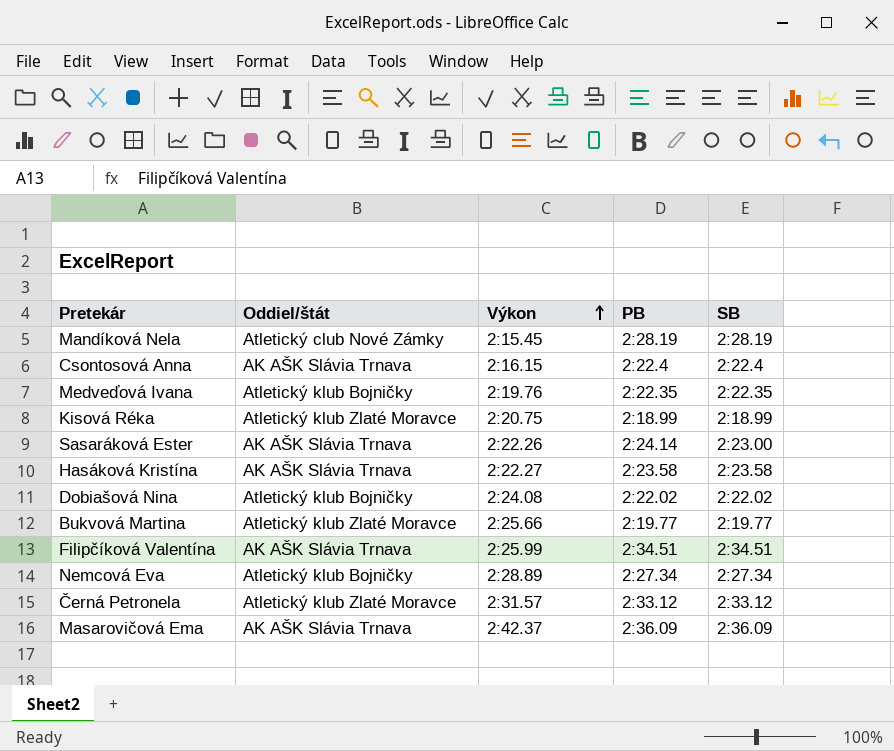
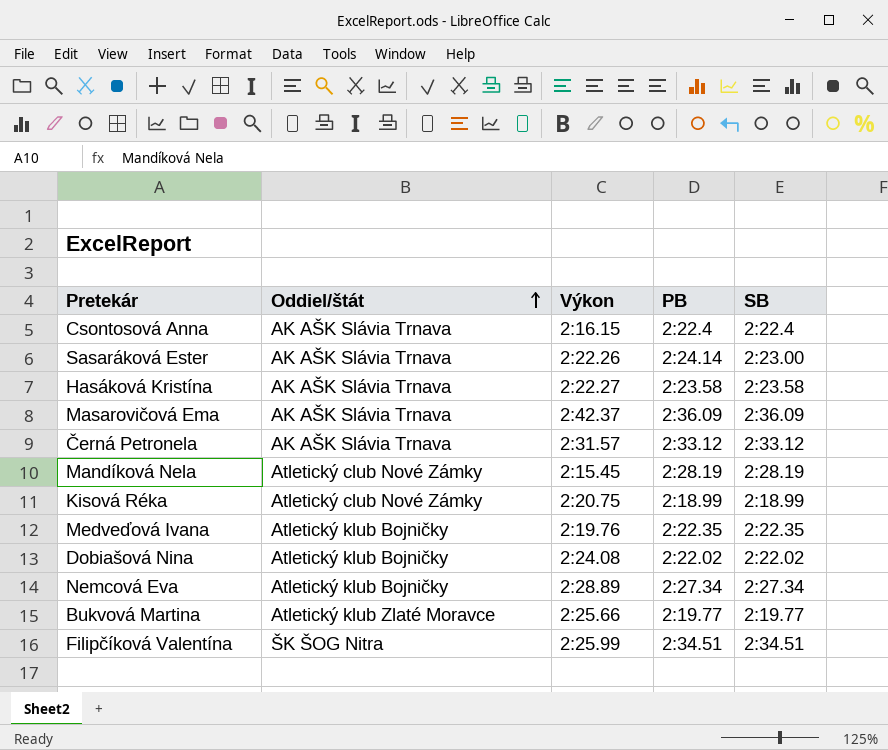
row order: Výkon ascending -> Oddiel/štát ascending
Černá Petronela | Oddiel/štát: Atletický klub Zlaté Moravce -> AK AŠK Slávia Trnava
Kisová Réka | Oddiel/štát: Atletický klub Zlaté Moravce -> Atletický club Nové Zámky
Filipčíková Valentína | Oddiel/štát: AK AŠK Slávia Trnava -> ŠK ŠOG Nitra

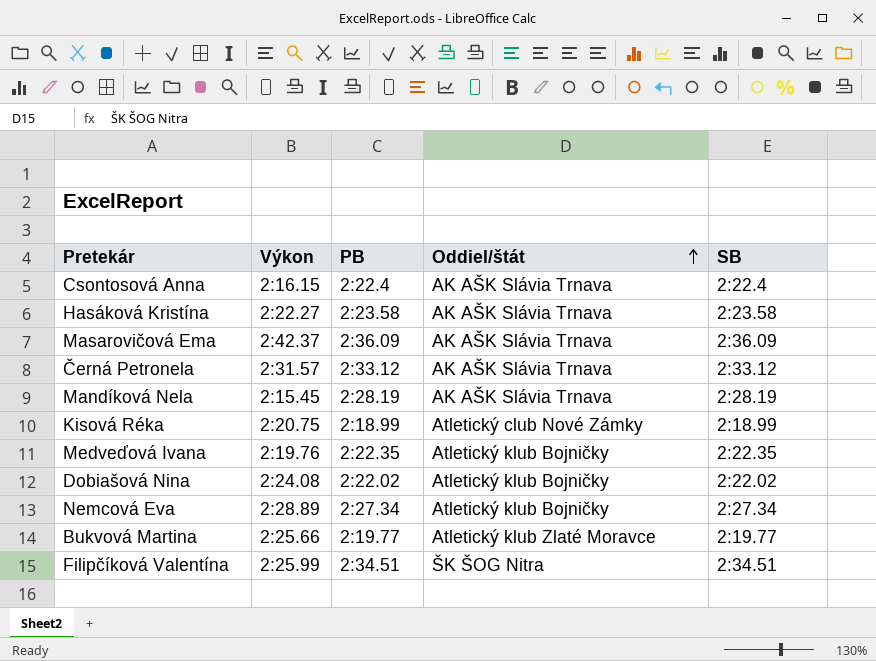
column Oddiel/štát | position: 2 -> 4
row Sasaráková Ester: AK AŠK Slávia Trnava | 2:22.26 | 2:24.14 | 2:23.00 -> none
Mandíková Nela | Oddiel/štát: Atletický club Nové Zámky -> AK AŠK Slávia Trnava

